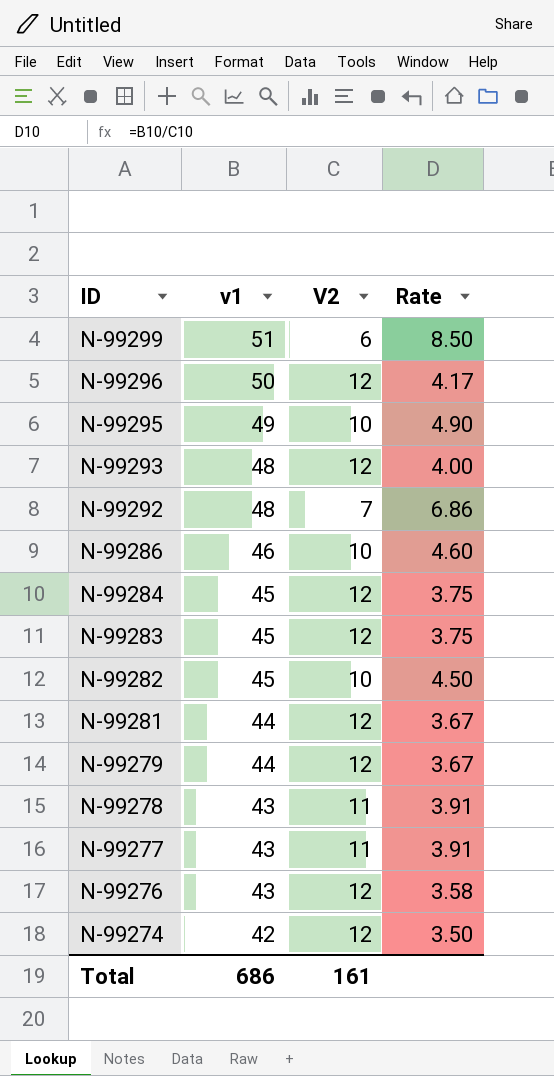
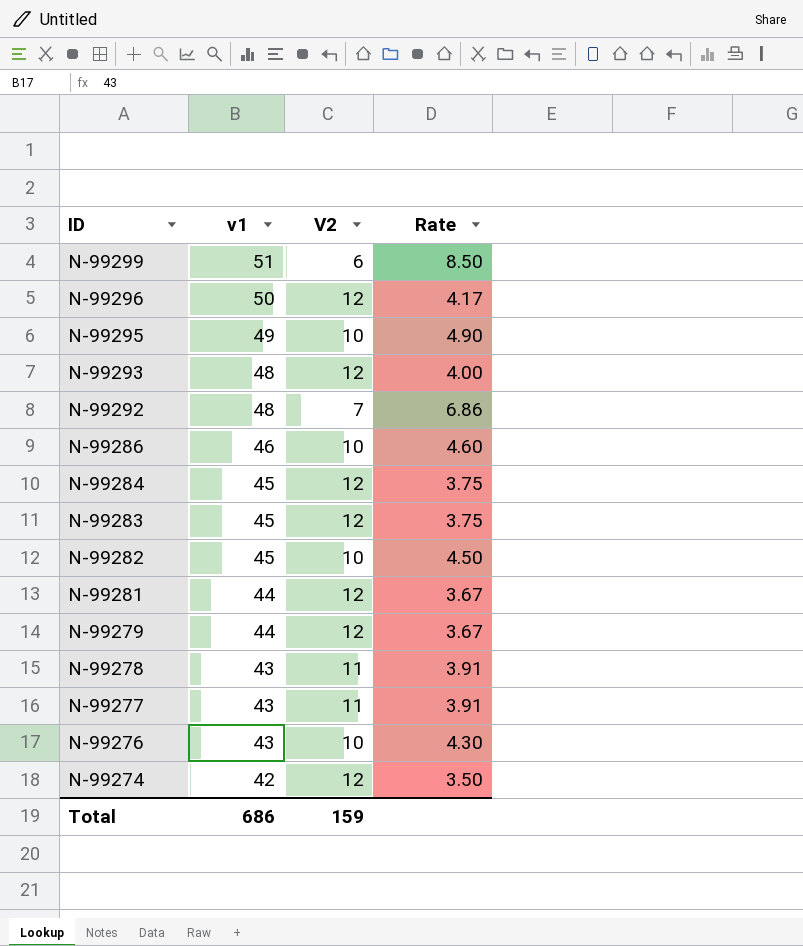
N-99276 | V2: 12 -> 10
N-99276 | Rate: 3.58 -> 4.30
Total | V2: 161 -> 159

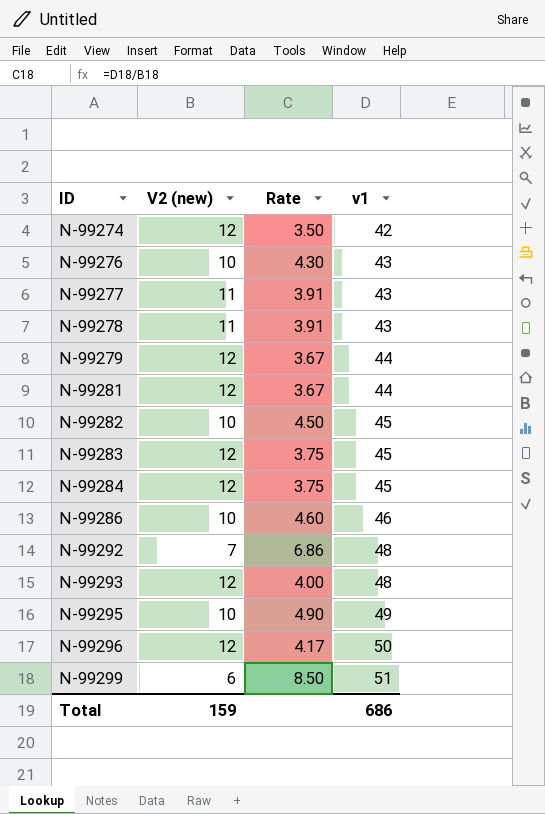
row order: ID descending -> ID ascending
column name: V2 -> V2 (new)
column v1 | position: 2 -> 4

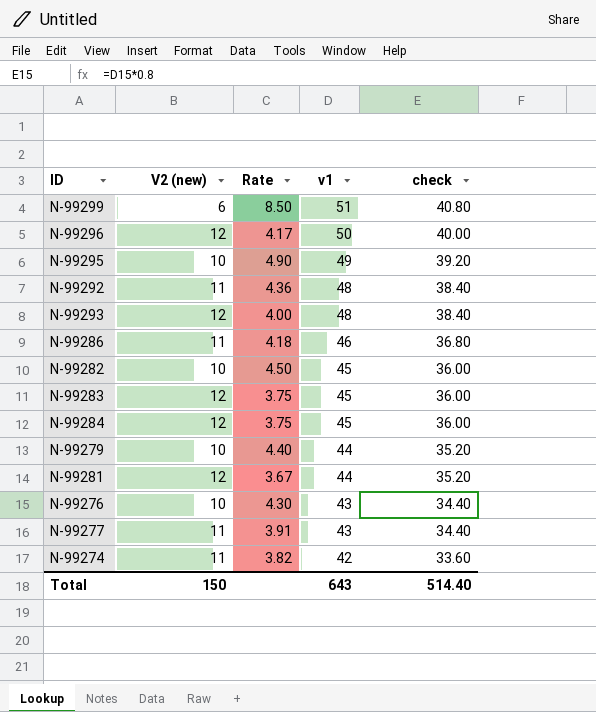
row order: ID ascending -> v1 descending
column check | formula: none -> [v1] * 0.8
row N-99278: 11 | 3.91 | 43 -> none
N-99292 | V2 (new): 7 -> 11
N-99292 | Rate: 6.86 -> 4.36
N-99286 | V2 (new): 10 -> 11
N-99286 | Rate: 4.60 -> 4.18
N-99279 | V2 (new): 12 -> 10
N-99279 | Rate: 3.67 -> 4.40
N-99274 | V2 (new): 12 -> 11
N-99274 | Rate: 3.50 -> 3.82
Total | V2 (new): 159 -> 150
Total | v1: 686 -> 643

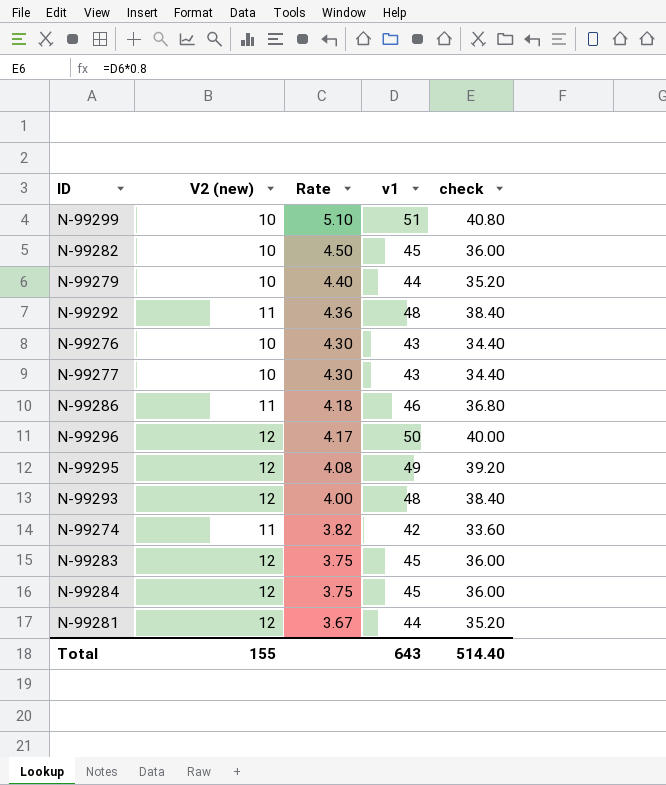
row order: v1 descending -> Rate descending
N-99299 | V2 (new): 6 -> 10
N-99299 | Rate: 8.50 -> 5.10
N-99277 | V2 (new): 11 -> 10
N-99277 | Rate: 3.91 -> 4.30
N-99295 | V2 (new): 10 -> 12
N-99295 | Rate: 4.90 -> 4.08
Total | V2 (new): 150 -> 155

